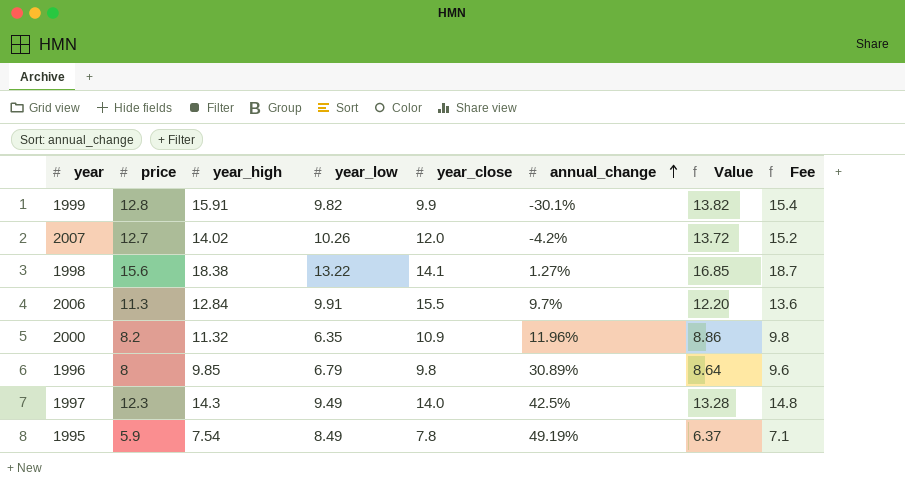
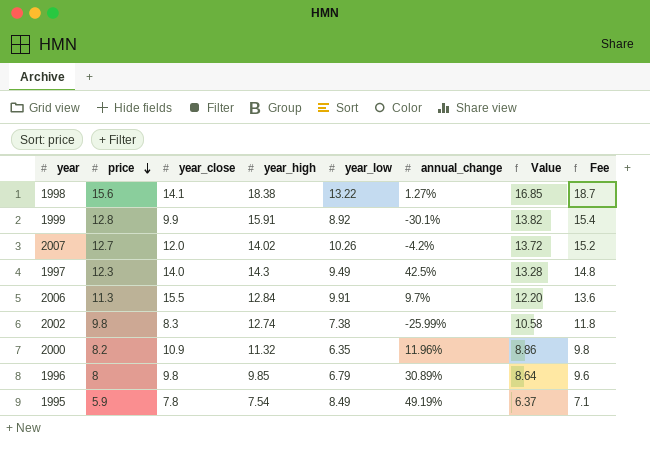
row order: annual_change ascending -> price descending
column year_close | position: 5 -> 3
1999 | year_low: 9.82 -> 8.92
row 2002: none -> 9.8 | 8.3 | 12.74 | 7.38 | -25.99% | 10.58 | 11.8

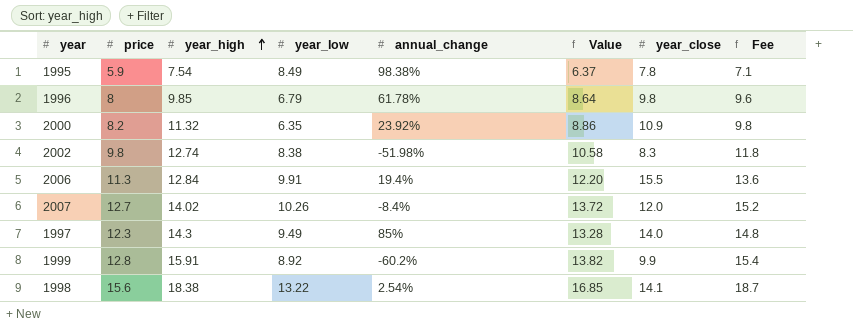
row order: price descending -> year_high ascending
column year_close | position: 3 -> 7
1995 | annual_change: 49.19% -> 98.38%
1996 | annual_change: 30.89% -> 61.78%
2000 | annual_change: 11.96% -> 23.92%
2002 | year_low: 7.38 -> 8.38
2002 | annual_change: -25.99% -> -51.98%
2006 | annual_change: 9.7% -> 19.4%
2007 | annual_change: -4.2% -> -8.4%
1997 | annual_change: 42.5% -> 85%
1999 | annual_change: -30.1% -> -60.2%
1998 | annual_change: 1.27% -> 2.54%

